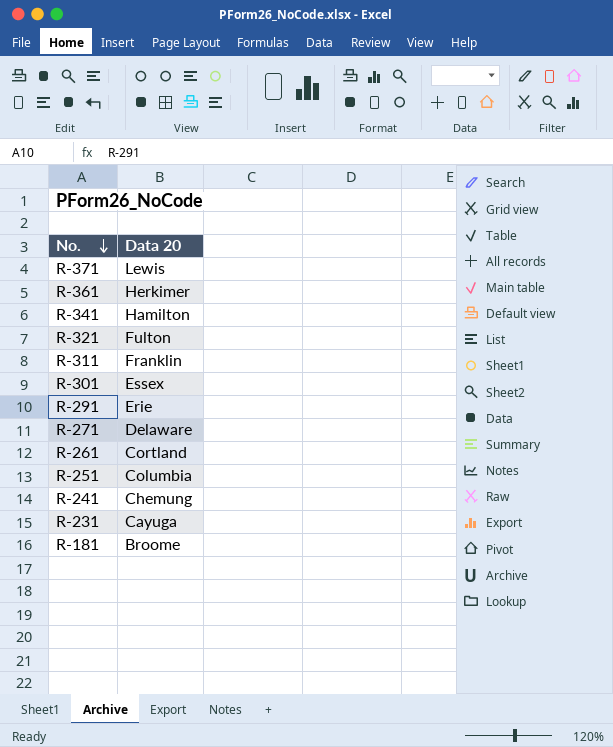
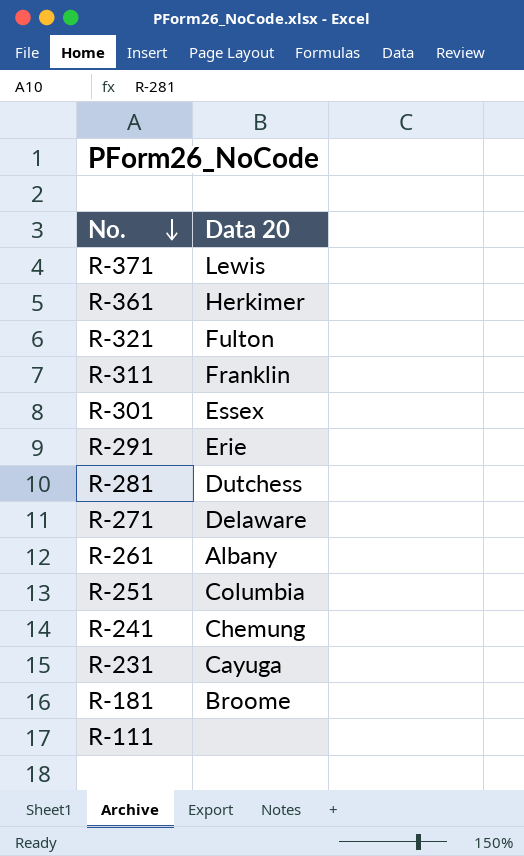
row R-341: Hamilton -> none
row R-281: none -> Dutchess
R-261 | Data 20: Cortland -> Albany
row R-111: none -> none

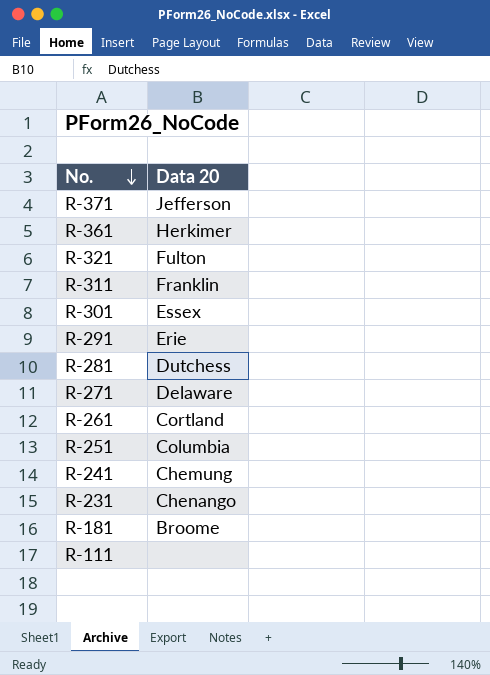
R-371 | Data 20: Lewis -> Jefferson
R-261 | Data 20: Albany -> Cortland
R-231 | Data 20: Cayuga -> Chenango

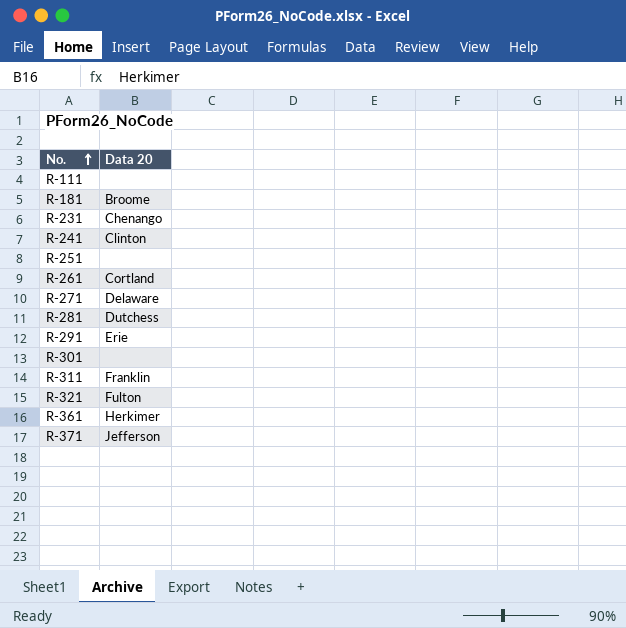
row order: No. descending -> No. ascending
R-241 | Data 20: Chemung -> Clinton
R-251 | Data 20: Columbia -> none
R-301 | Data 20: Essex -> none

